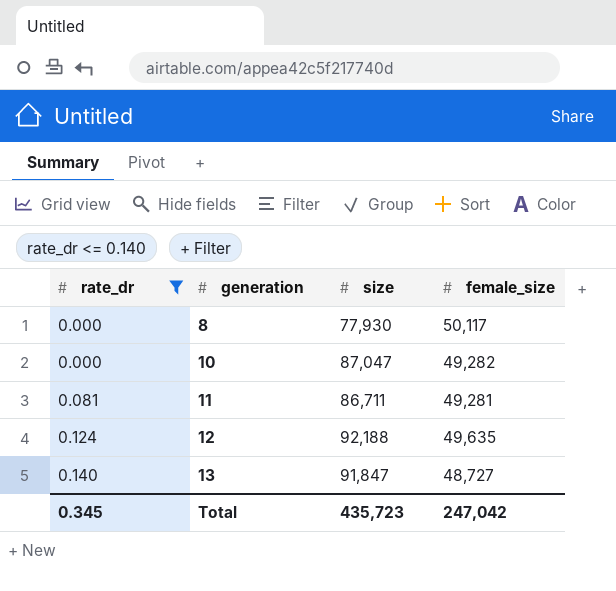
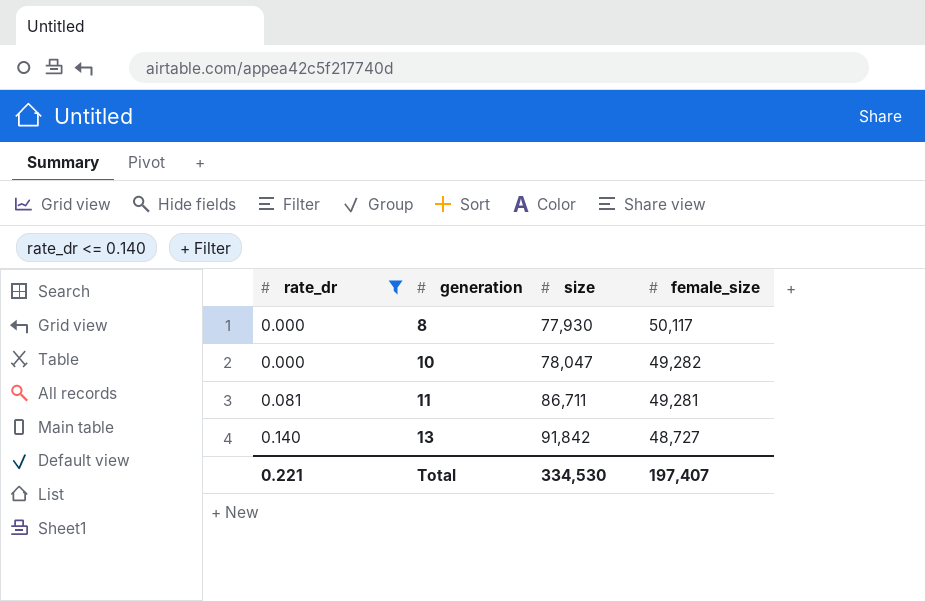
row 12: 0.124 | 92,188 | 49,635 -> none
10 | size: 87,047 -> 78,047
13 | size: 91,847 -> 91,842
Total | rate_dr: 0.345 -> 0.221
Total | size: 435,723 -> 334,530
Total | female_size: 247,042 -> 197,407

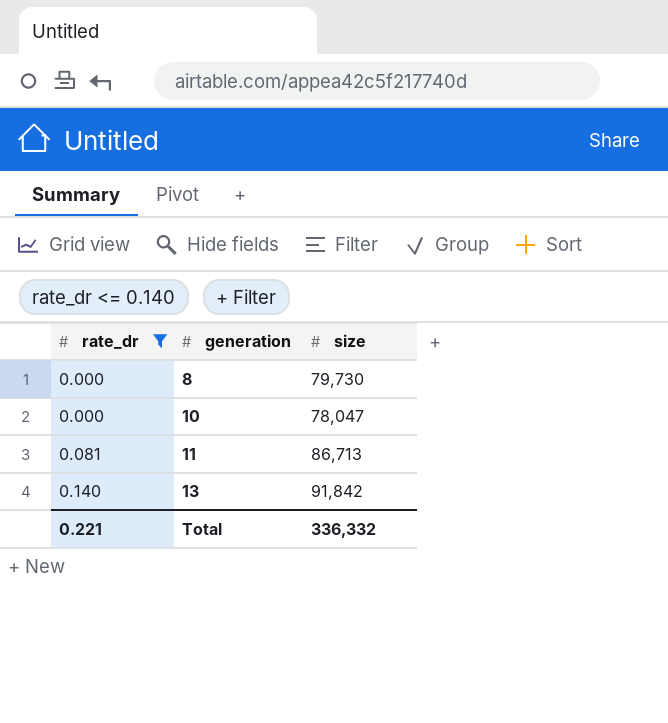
column female_size | position: 4 -> none
8 | size: 77,930 -> 79,730
11 | size: 86,711 -> 86,713
Total | size: 334,530 -> 336,332

